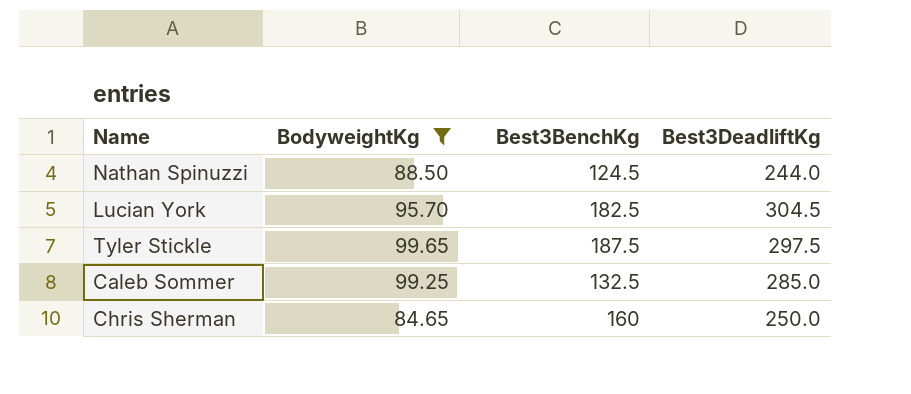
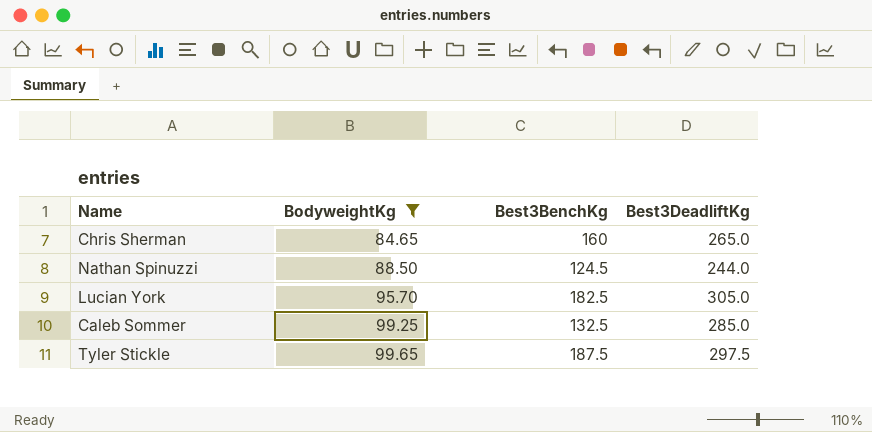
row order: none -> BodyweightKg ascending
Chris Sherman | Best3DeadliftKg: 250.0 -> 265.0
Lucian York | Best3DeadliftKg: 304.5 -> 305.0

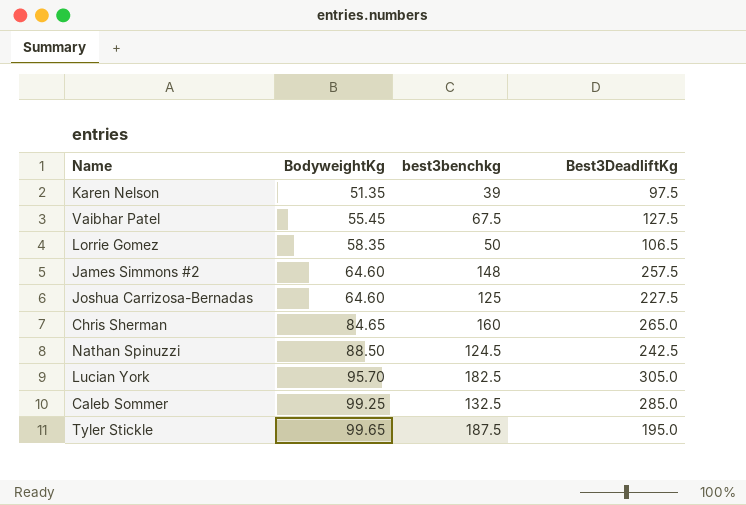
filter: BodyweightKg >= 84.65 -> none
column name: Best3BenchKg -> best3benchkg
Nathan Spinuzzi | Best3DeadliftKg: 244.0 -> 242.5
Tyler Stickle | Best3DeadliftKg: 297.5 -> 195.0

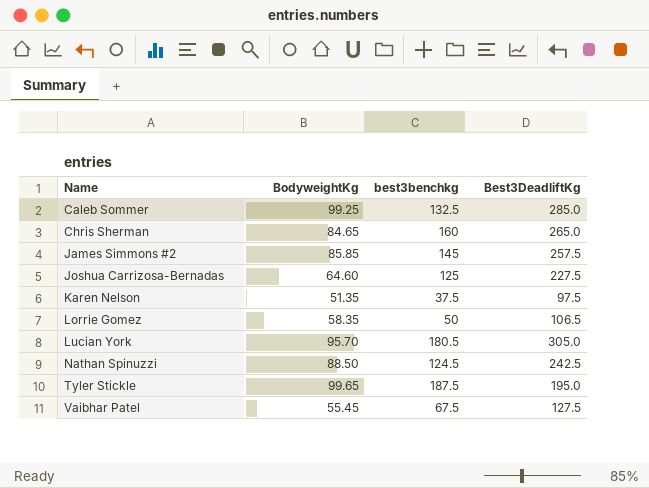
row order: BodyweightKg ascending -> Name ascending
James Simmons #2 | BodyweightKg: 64.60 -> 85.85
James Simmons #2 | best3benchkg: 148 -> 145
Karen Nelson | best3benchkg: 39 -> 37.5
Lucian York | best3benchkg: 182.5 -> 180.5

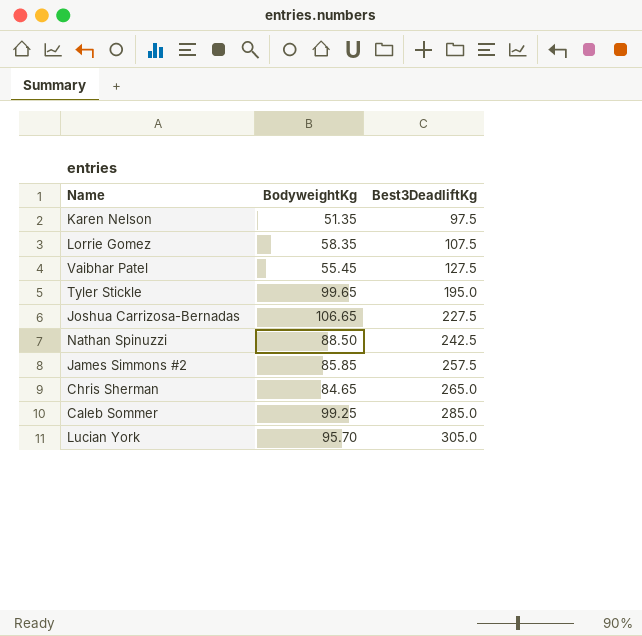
row order: Name ascending -> Best3DeadliftKg ascending
column best3benchkg | position: 3 -> none
Lorrie Gomez | Best3DeadliftKg: 106.5 -> 107.5
Joshua Carrizosa-Bernadas | BodyweightKg: 64.60 -> 106.65

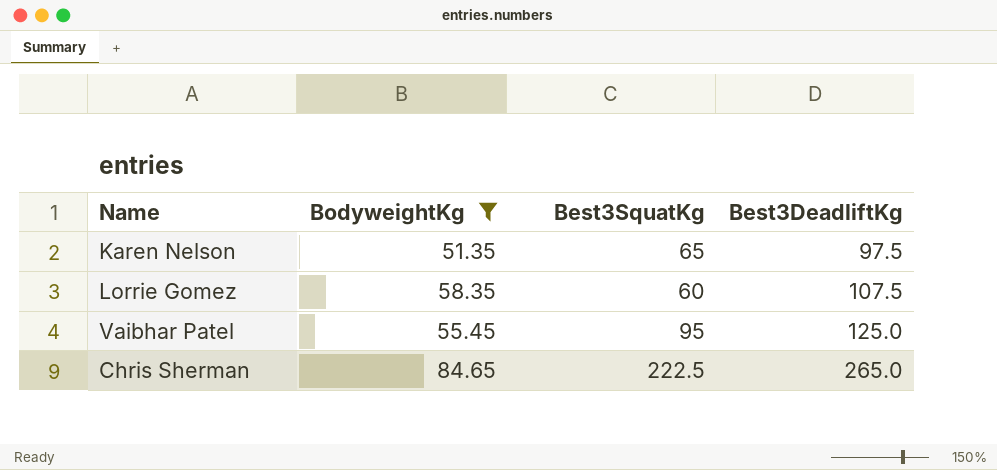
filter: none -> BodyweightKg <= 84.65
column Best3SquatKg | position: none -> 3
Vaibhar Patel | Best3DeadliftKg: 127.5 -> 125.0

